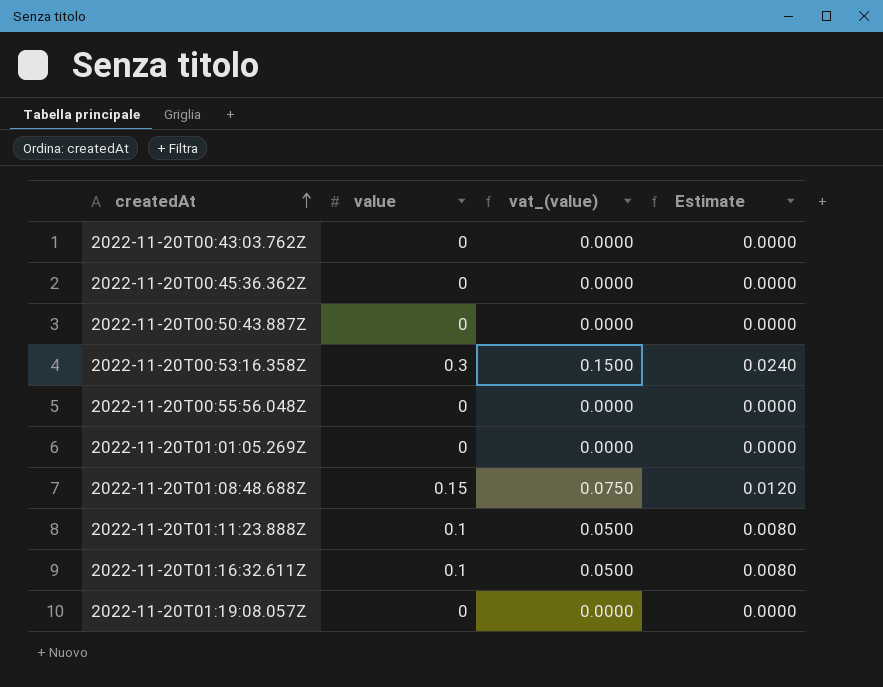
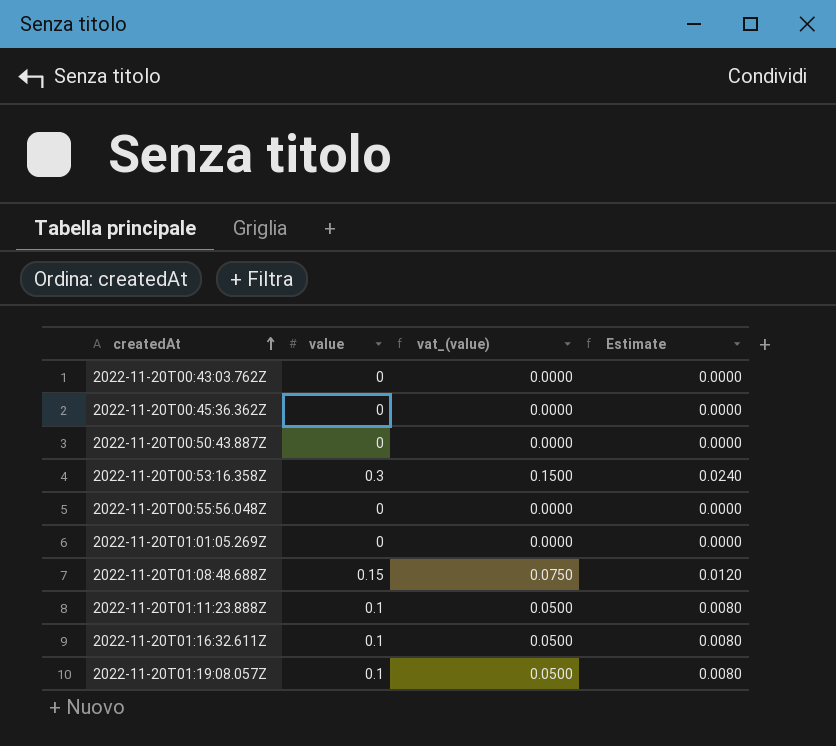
2022-11-20T01:19:08.057Z | value: 0 -> 0.1
2022-11-20T01:19:08.057Z | vat_(value): 0.0000 -> 0.0500
2022-11-20T01:19:08.057Z | Estimate: 0.0000 -> 0.0080

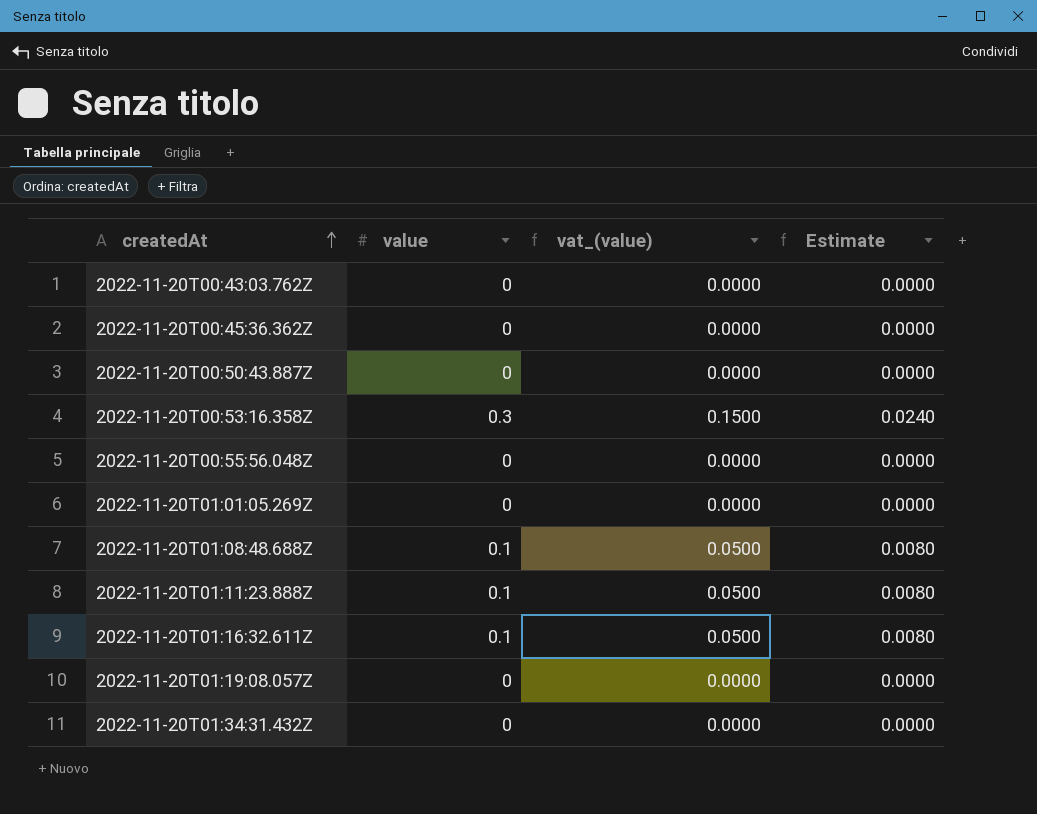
2022-11-20T01:08:48.688Z | value: 0.15 -> 0.1
2022-11-20T01:08:48.688Z | vat_(value): 0.0750 -> 0.0500
2022-11-20T01:08:48.688Z | Estimate: 0.0120 -> 0.0080
2022-11-20T01:19:08.057Z | value: 0.1 -> 0
2022-11-20T01:19:08.057Z | vat_(value): 0.0500 -> 0.0000
2022-11-20T01:19:08.057Z | Estimate: 0.0080 -> 0.0000
row 2022-11-20T01:34:31.432Z: none -> 0 | 0.0000 | 0.0000

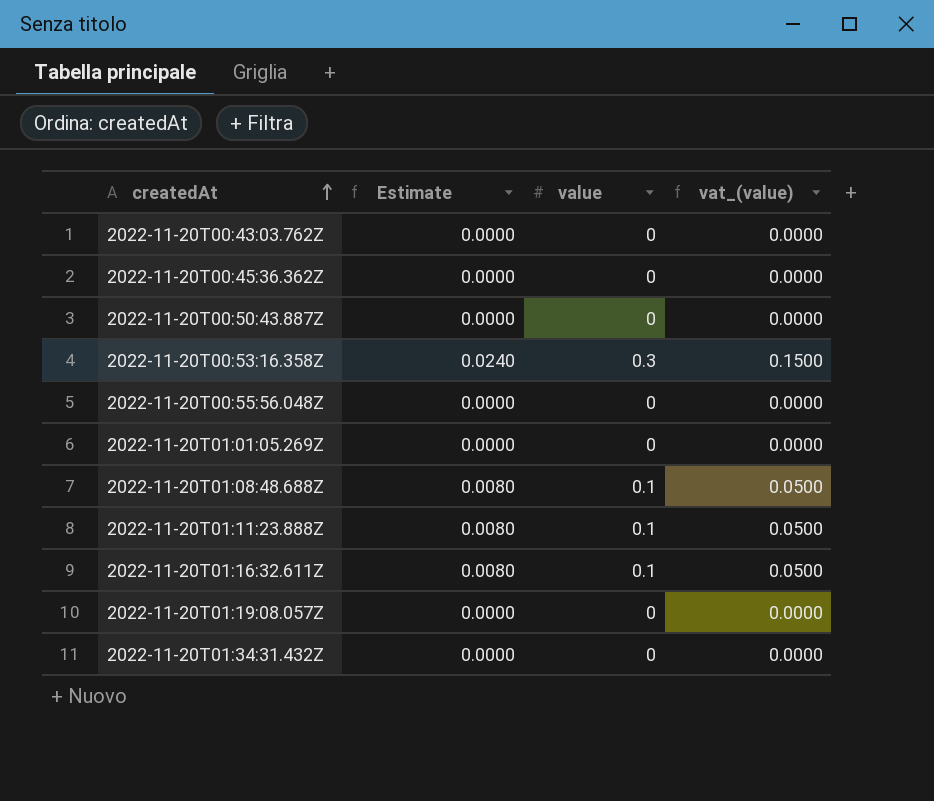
column Estimate | position: 4 -> 2

